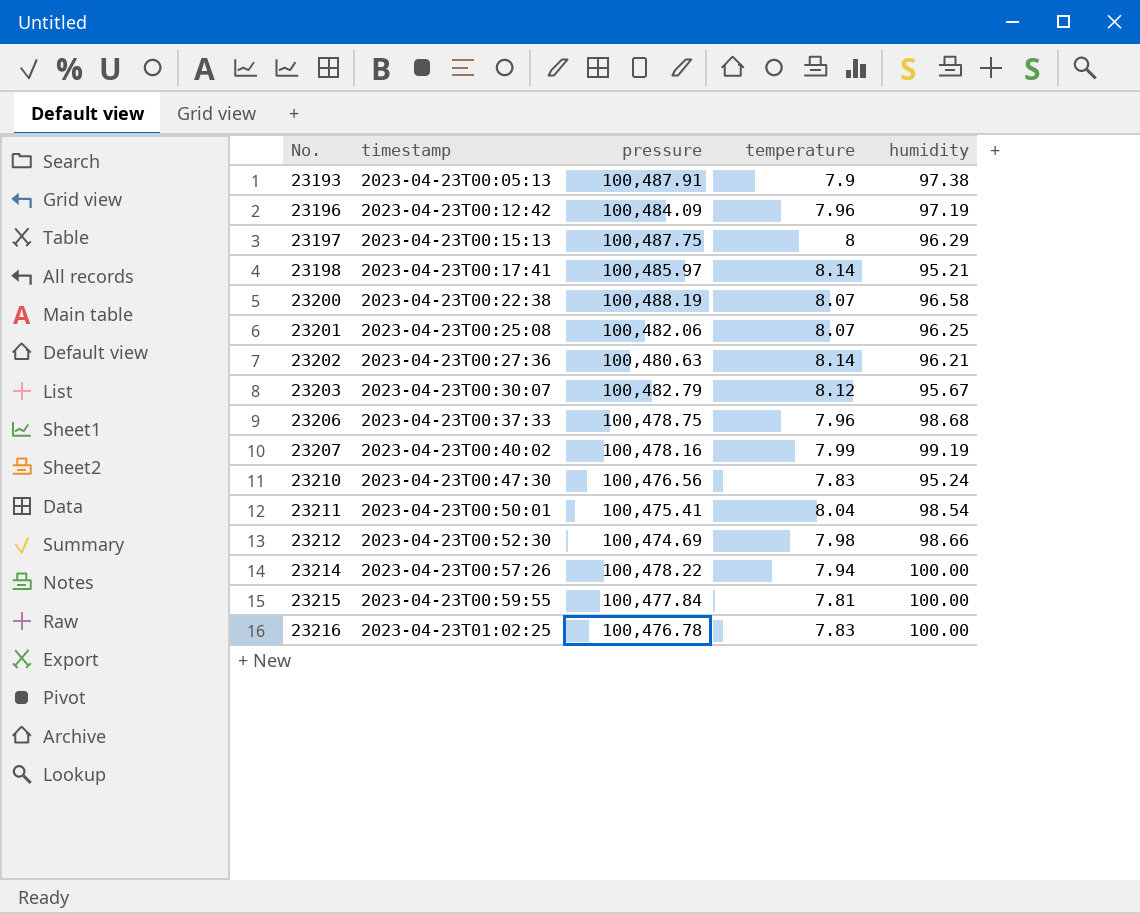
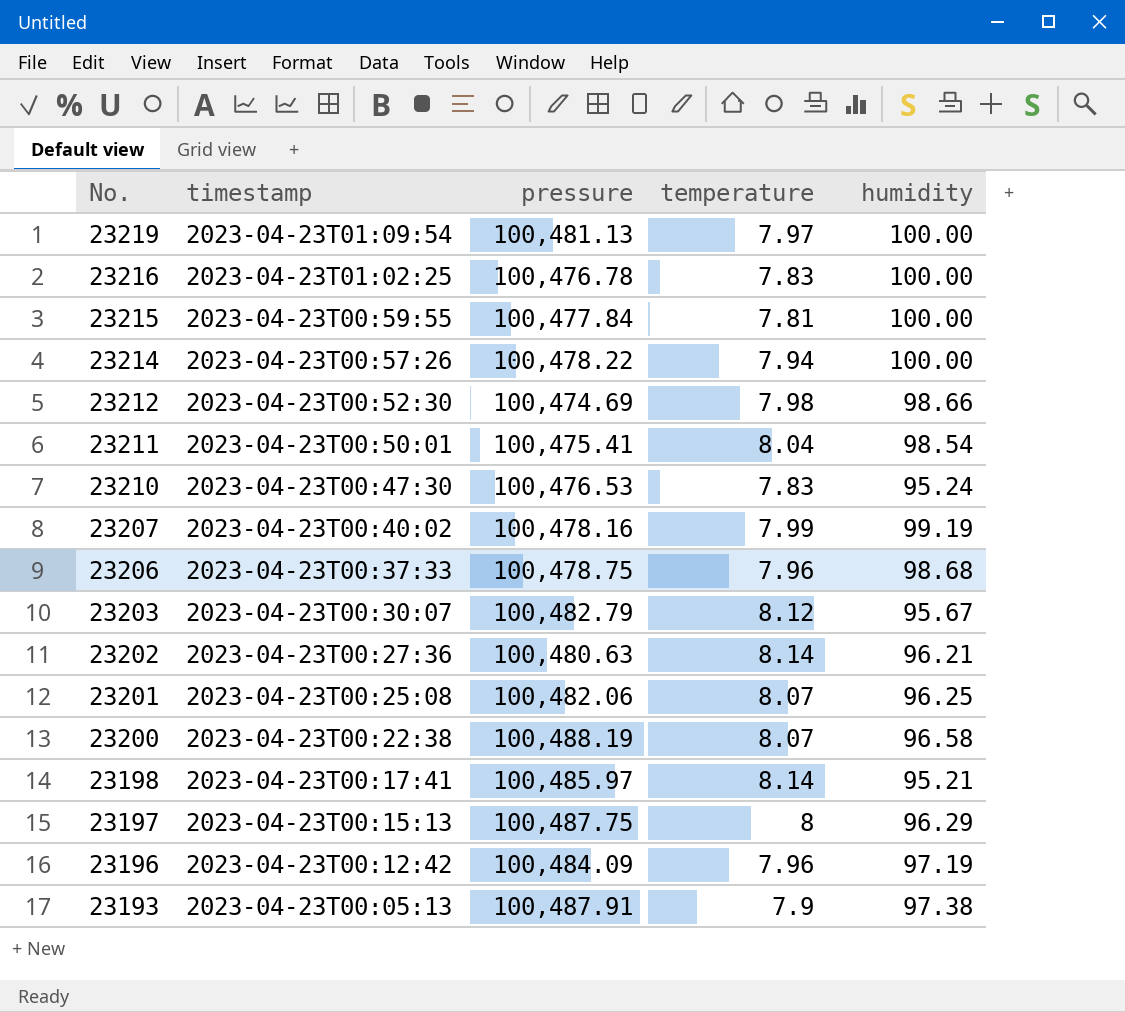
row order: No. ascending -> No. descending
row 23219: none -> 2023-04-23T01:09:54 | 100,481.13 | 7.97 | 100.00
23210 | pressure: 100,476.56 -> 100,476.53

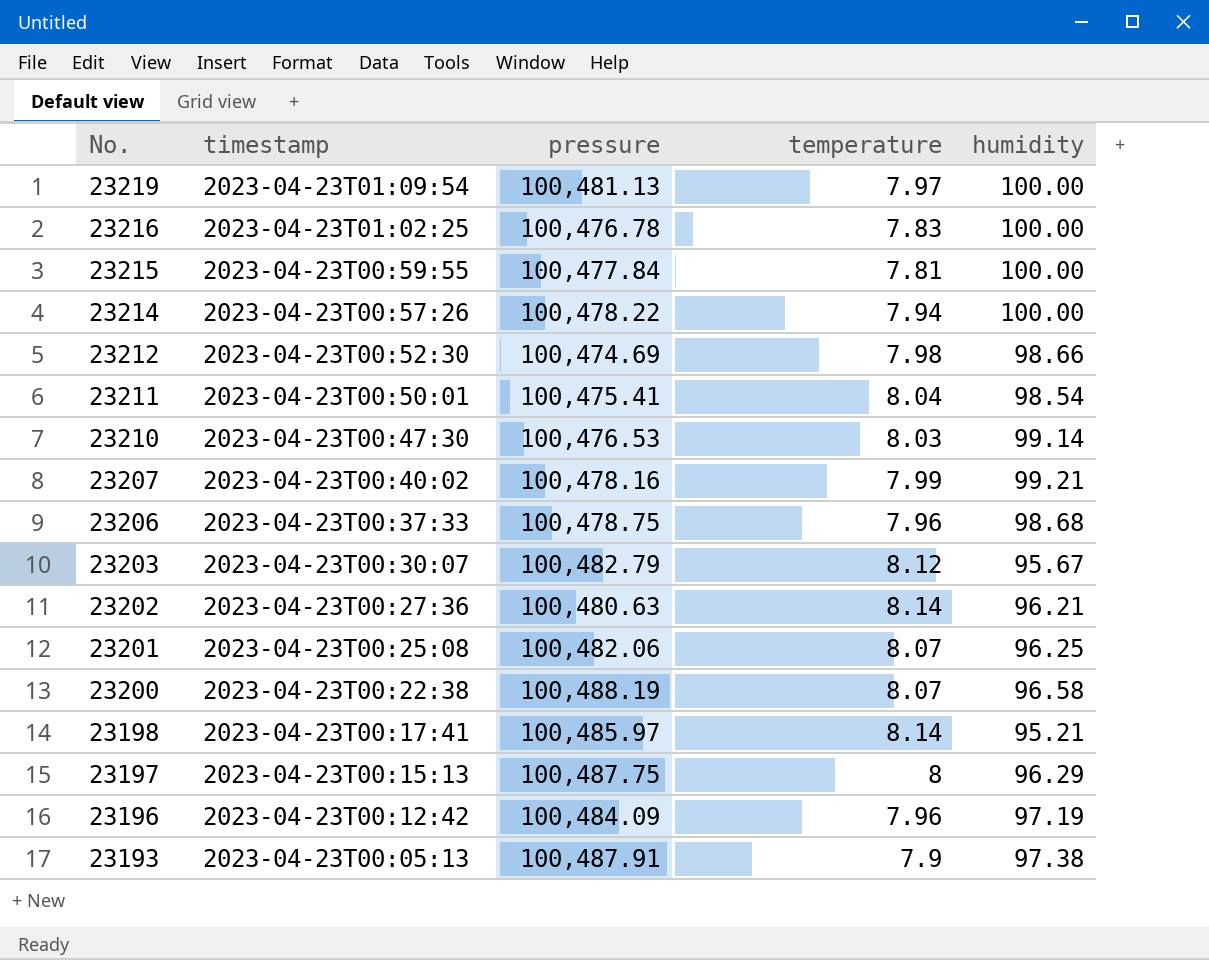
23210 | temperature: 7.83 -> 8.03
23210 | humidity: 95.24 -> 99.14
23207 | humidity: 99.19 -> 99.21

